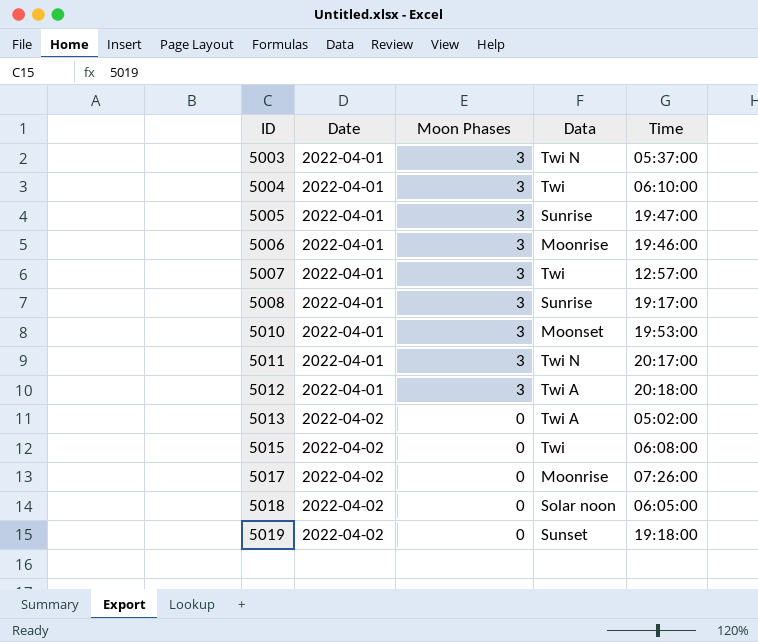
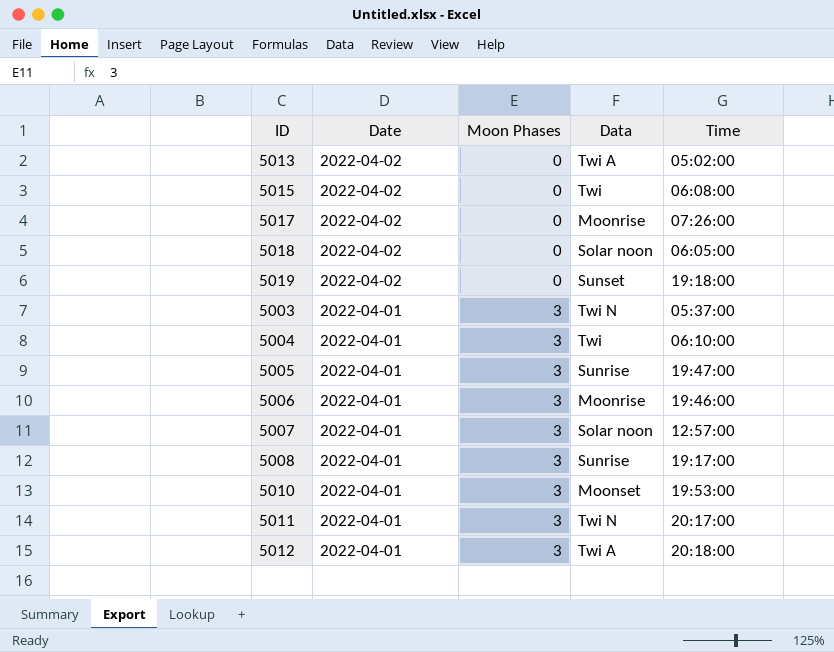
row order: ID ascending -> Date descending
5007 | Data: Twi -> Solar noon

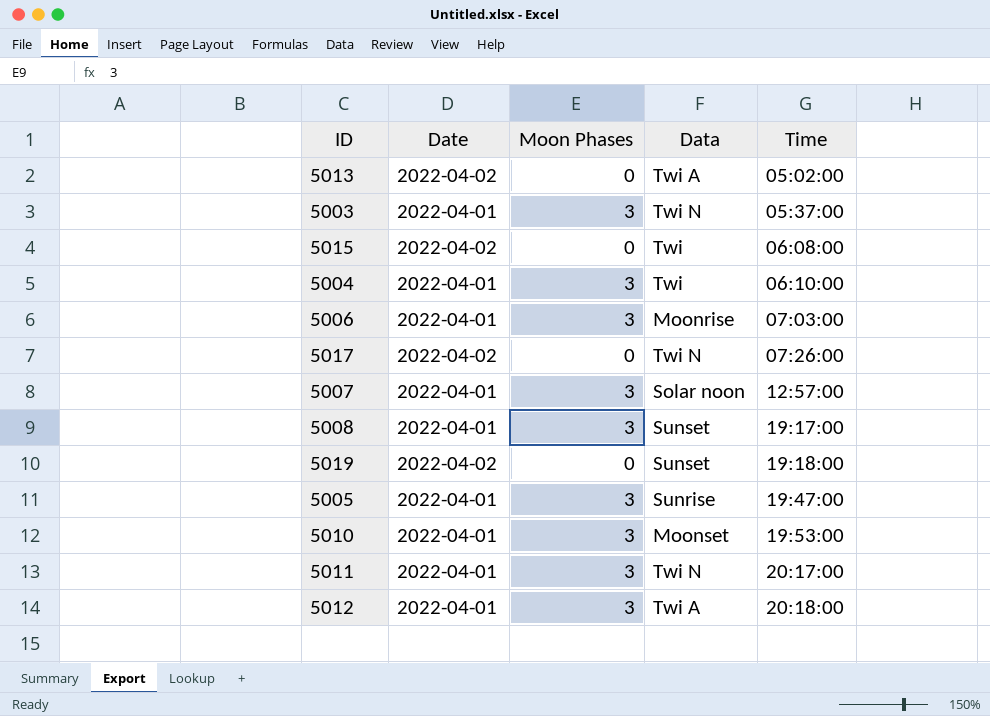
row order: Date descending -> Time ascending
row 5018: 2022-04-02 | 0 | Solar noon | 06:05:00 -> none
5006 | Time: 19:46:00 -> 07:03:00
5017 | Data: Moonrise -> Twi N
5008 | Data: Sunrise -> Sunset

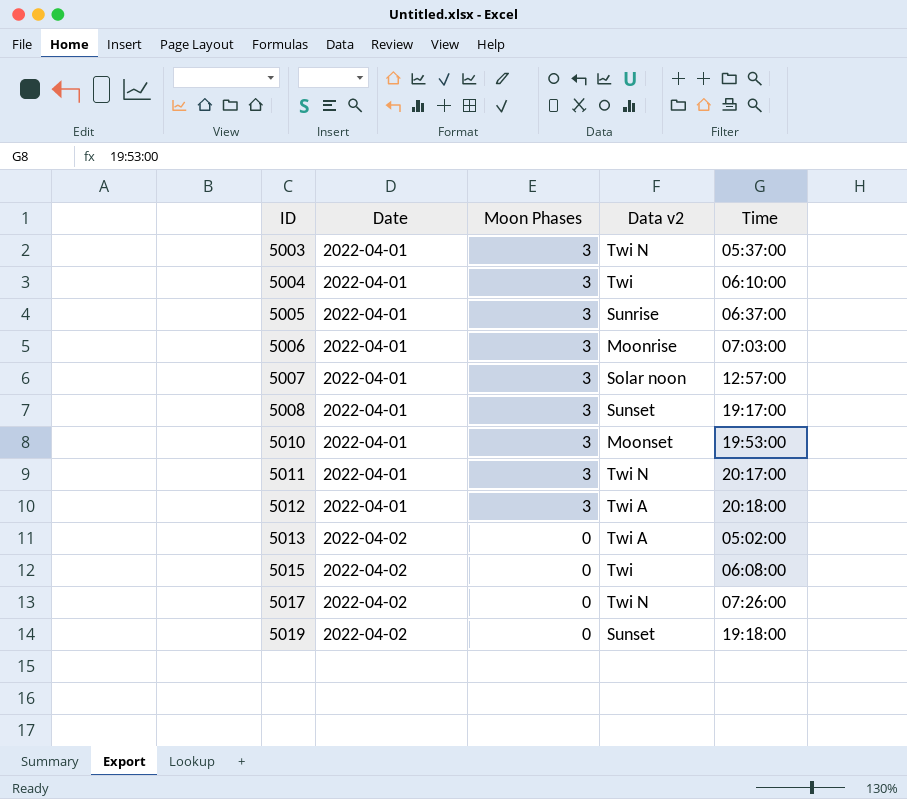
row order: Time ascending -> ID ascending
column name: Data -> Data v2
5005 | Time: 19:47:00 -> 06:37:00

